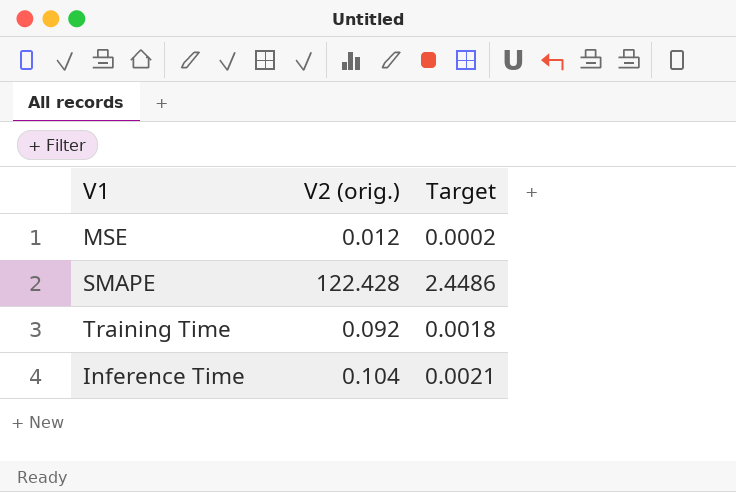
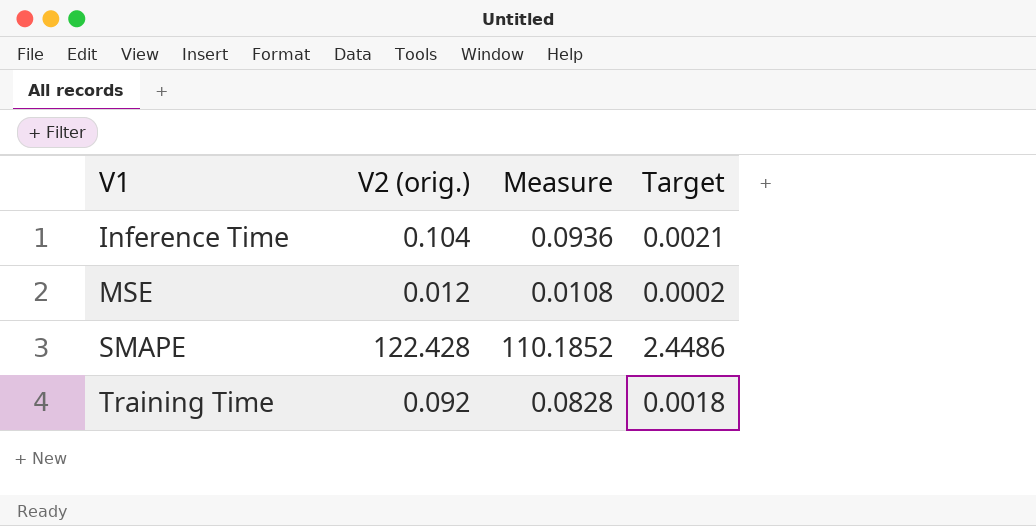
row order: none -> V1 ascending
column Measure | formula: none -> [V2 (orig.)] * 0.9

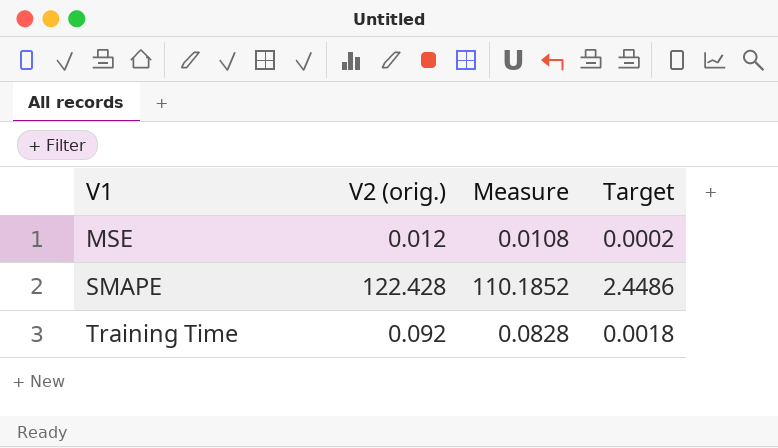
row Inference Time: 0.104 | 0.0936 | 0.0021 -> none

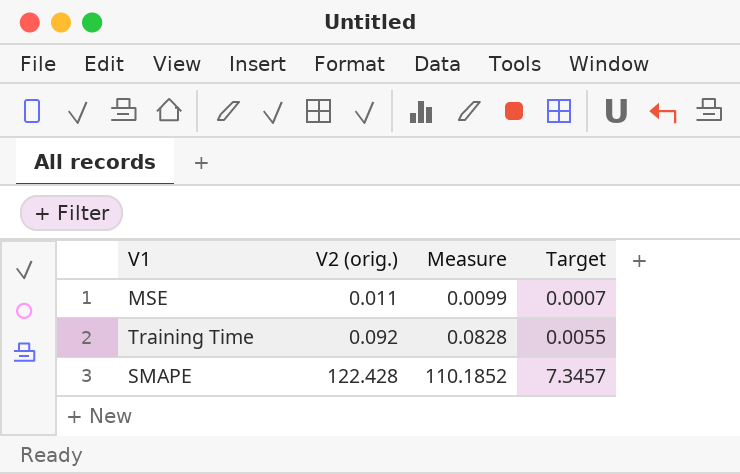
row order: V1 ascending -> V2 (orig.) ascending
column Target | formula: [V2 (orig.)] * 0.02 -> [V2 (orig.)] * 0.06
MSE | V2 (orig.): 0.012 -> 0.011
MSE | Measure: 0.0108 -> 0.0099

